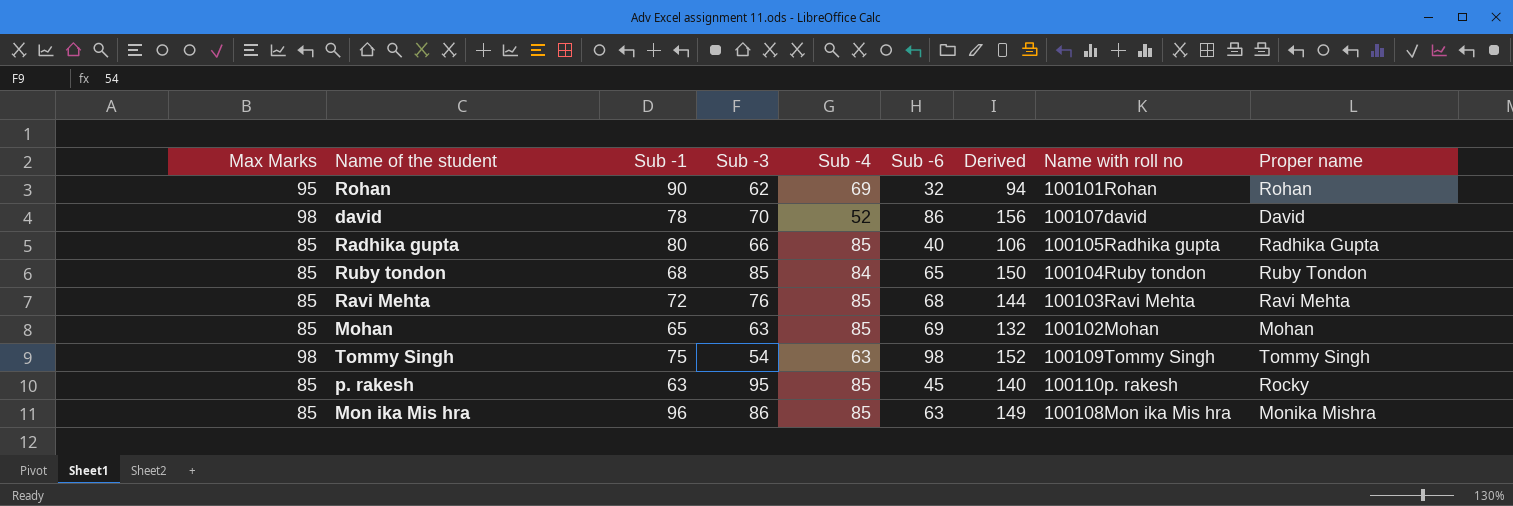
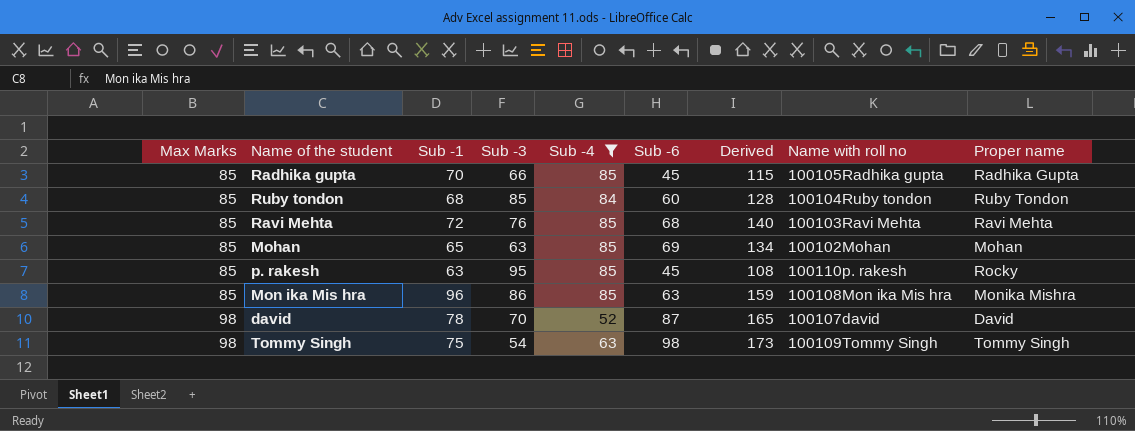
filter: none -> Sub -4 != 69
row order: none -> Max Marks ascending
column Derived | formula: [Sub -3] + [Sub -6] -> [Sub -1] + [Sub -6]
Radhika gupta | Sub -1: 80 -> 70
Radhika gupta | Sub -6: 40 -> 45
Ruby tondon | Sub -6: 65 -> 60
david | Sub -6: 86 -> 87

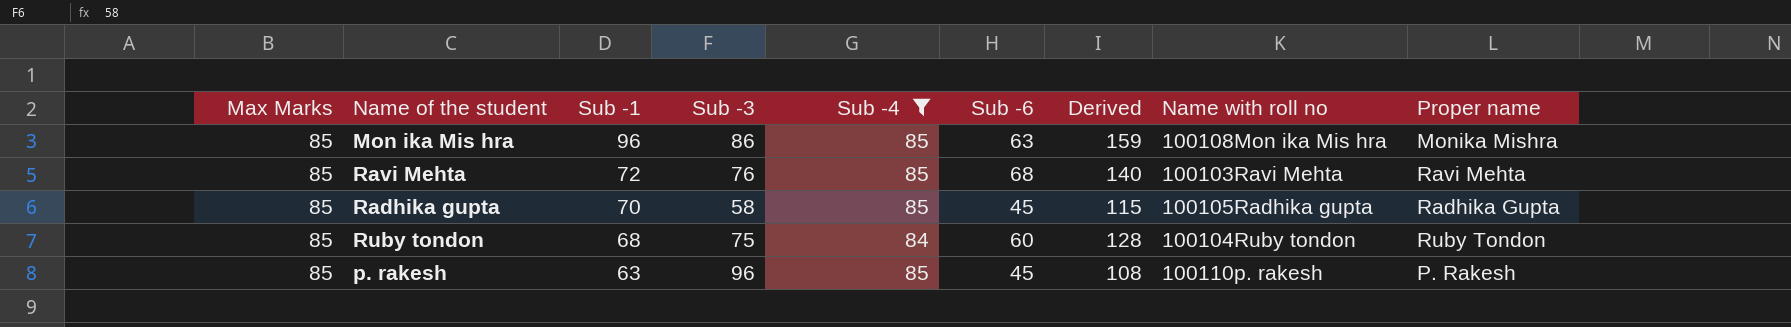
row order: Max Marks ascending -> Sub -1 descending
row Mohan: 85 | 65 | 63 | 85 | 69 | 134 | 100102Mohan | Mohan -> none
row david: 98 | 78 | 70 | 52 | 87 | 165 | 100107david | David -> none
row Tommy Singh: 98 | 75 | 54 | 63 | 98 | 173 | 100109Tommy Singh | Tommy Singh -> none
Radhika gupta | Sub -3: 66 -> 58
Ruby tondon | Sub -3: 85 -> 75
p. rakesh | Sub -3: 95 -> 96
p. rakesh | Proper name: Rocky -> P. Rakesh

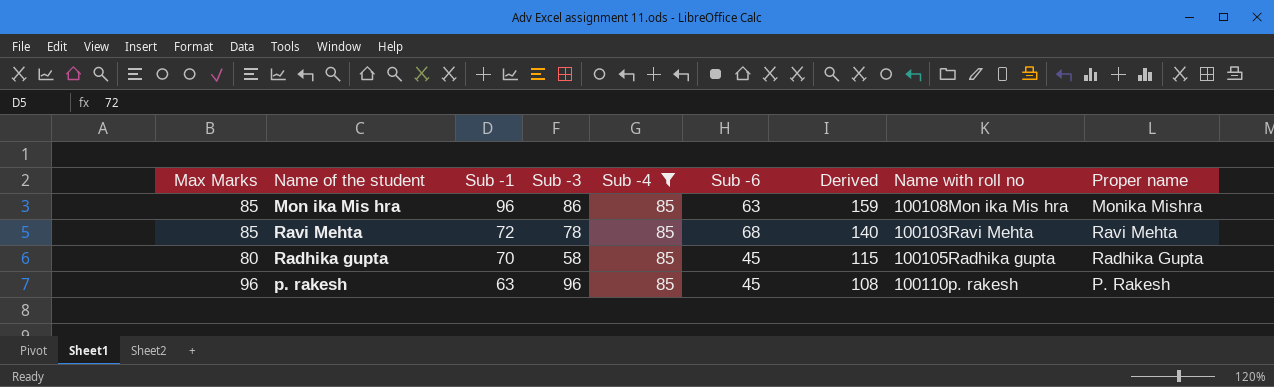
row Ruby tondon: 85 | 68 | 75 | 84 | 60 | 128 | 100104Ruby tondon | Ruby Tondon -> none
Ravi Mehta | Sub -3: 76 -> 78
Radhika gupta | Max Marks: 85 -> 80
p. rakesh | Max Marks: 85 -> 96

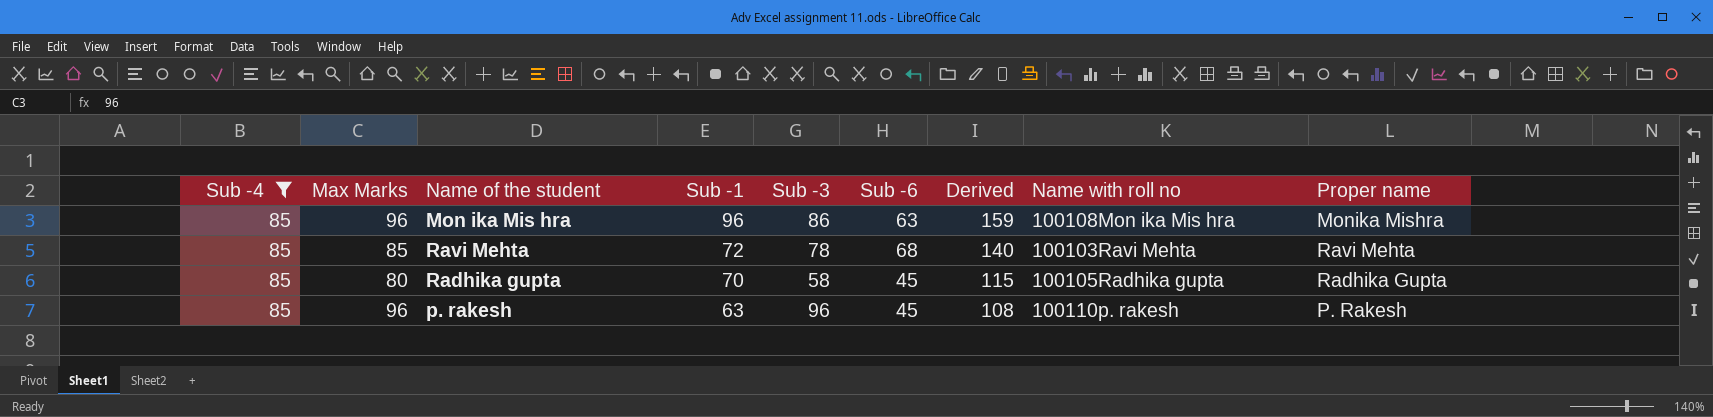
column Sub -4 | position: 5 -> 1
Mon ika Mis hra | Max Marks: 85 -> 96

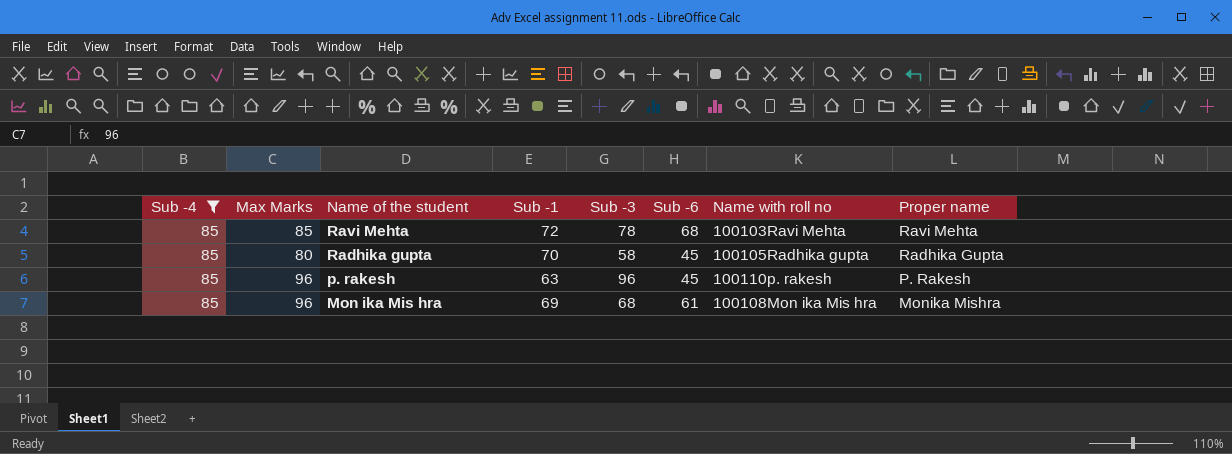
row order: Sub -1 descending -> Name of the student descending
column Derived | formula: [Sub -1] + [Sub -6] -> none
Mon ika Mis hra | Sub -1: 96 -> 69
Mon ika Mis hra | Sub -3: 86 -> 68
Mon ika Mis hra | Sub -6: 63 -> 61

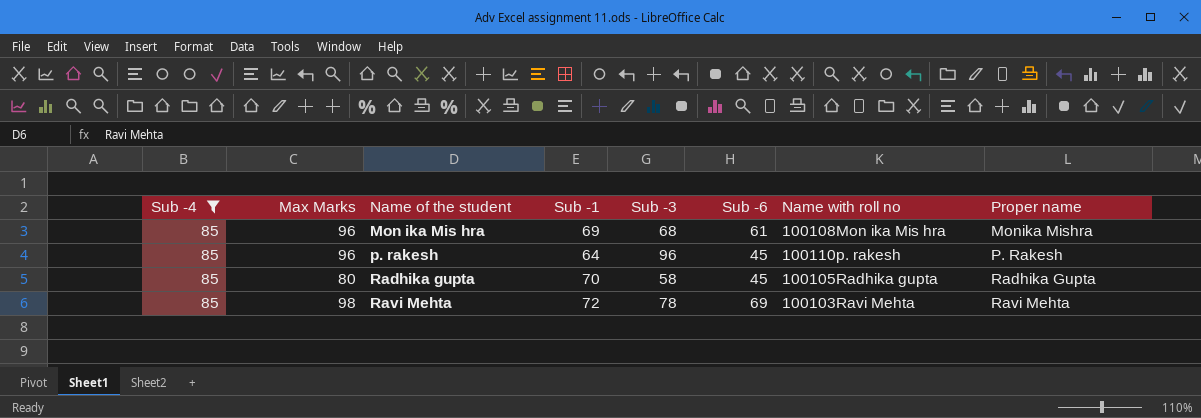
row order: Name of the student descending -> Name of the student ascending
p. rakesh | Sub -1: 63 -> 64
Ravi Mehta | Max Marks: 85 -> 98
Ravi Mehta | Sub -6: 68 -> 69

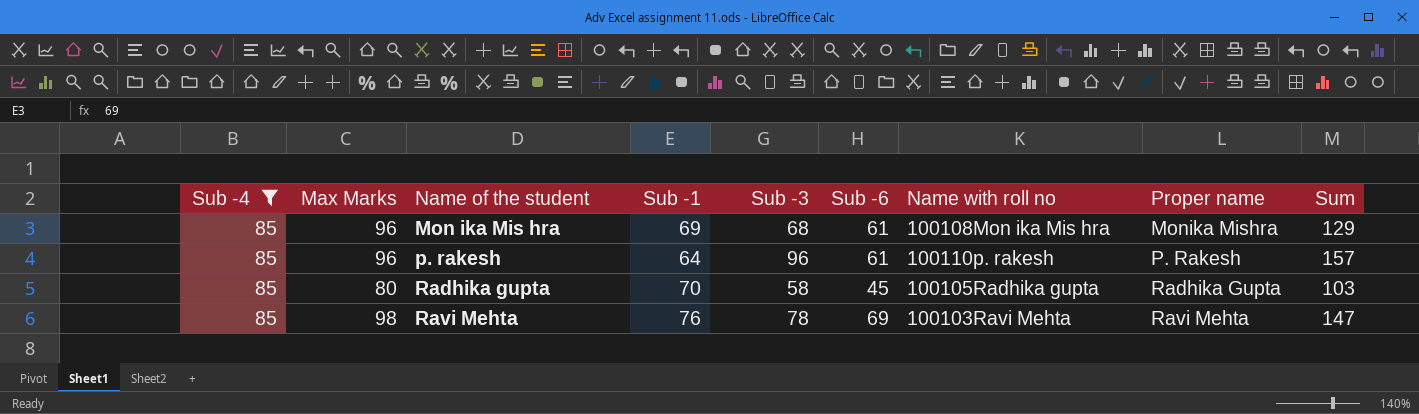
column Sum | formula: none -> [Sub -3] + [Sub -6]
p. rakesh | Sub -6: 45 -> 61
Ravi Mehta | Sub -1: 72 -> 76

